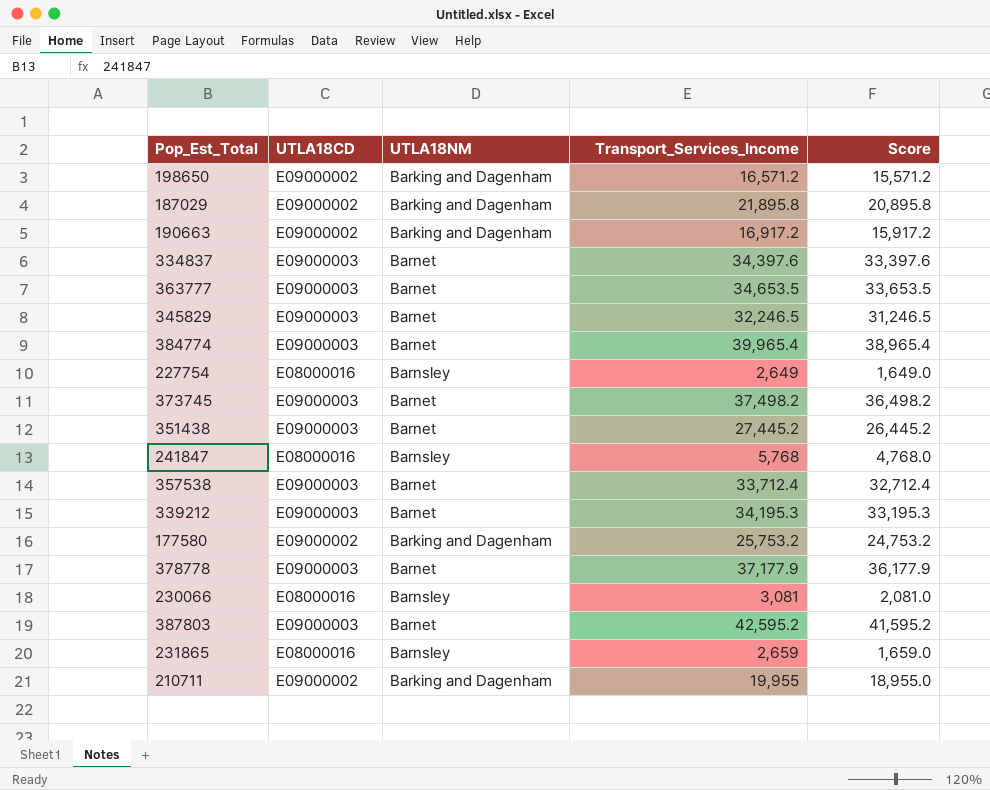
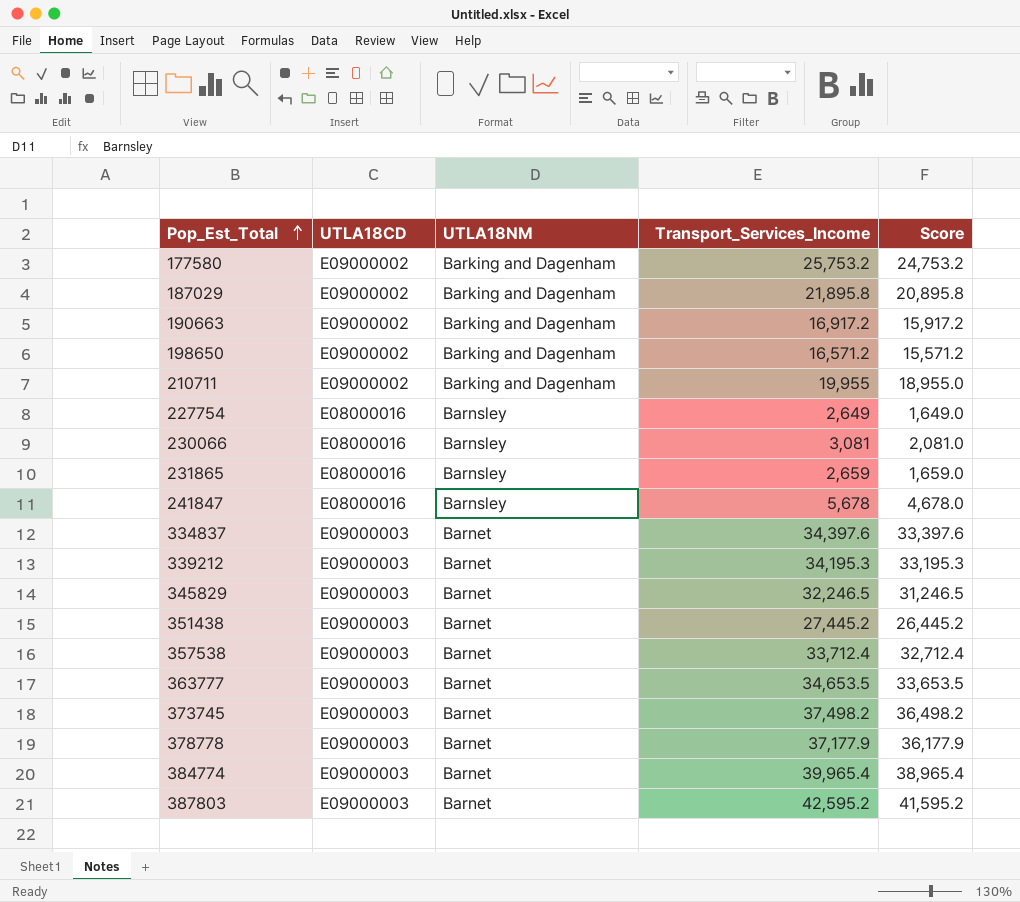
row order: none -> Pop_Est_Total ascending
241847 | Transport_Services_Income: 5,768 -> 5,678
241847 | Score: 4,768.0 -> 4,678.0

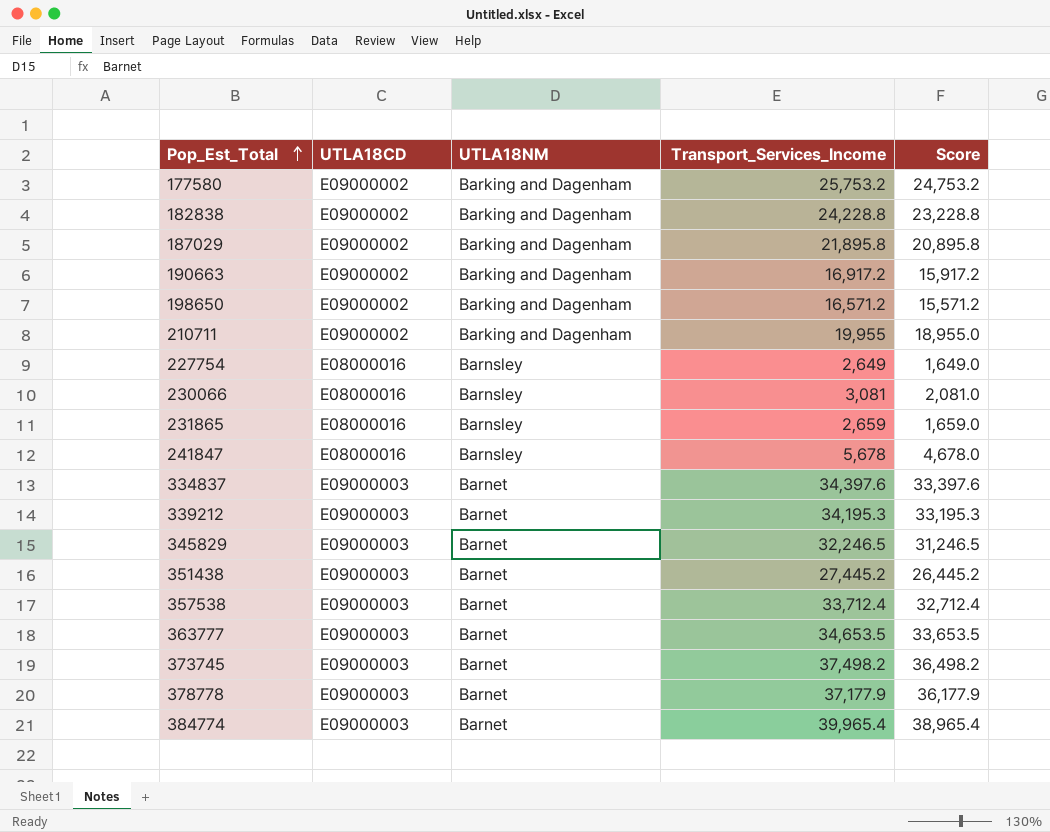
row 387803: E09000003 | Barnet | 42,595.2 | 41,595.2 -> none
row 182838: none -> E09000002 | Barking and Dagenham | 24,228.8 | 23,228.8

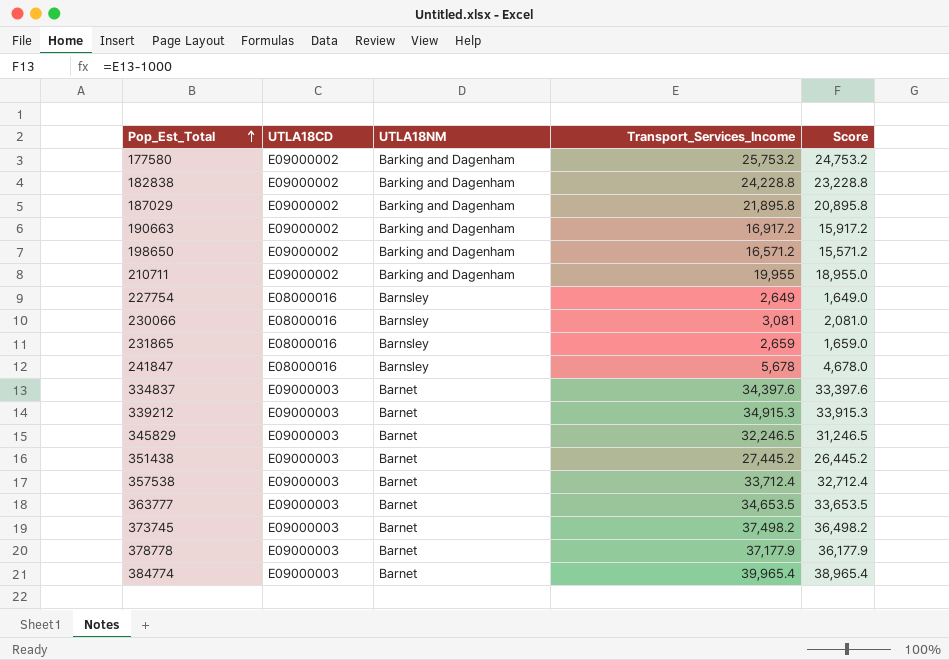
339212 | Transport_Services_Income: 34,195.3 -> 34,915.3
339212 | Score: 33,195.3 -> 33,915.3

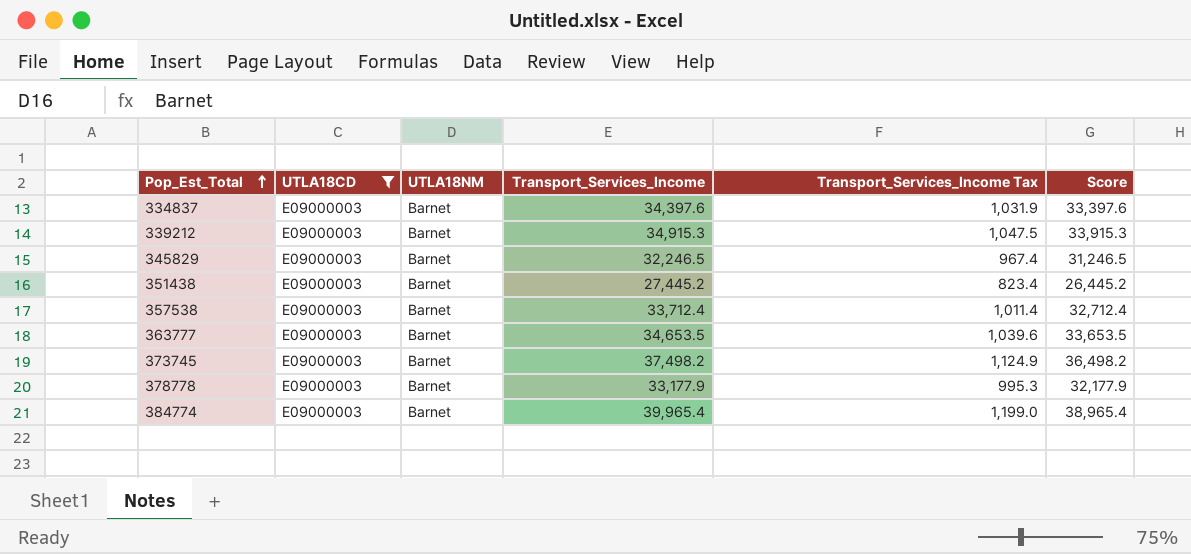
filter: none -> UTLA18CD = E09000003
column Transport_Services_Income Tax | formula: none -> [Transport_Services_Income] * 0.03
378778 | Transport_Services_Income: 37,177.9 -> 33,177.9
378778 | Score: 36,177.9 -> 32,177.9

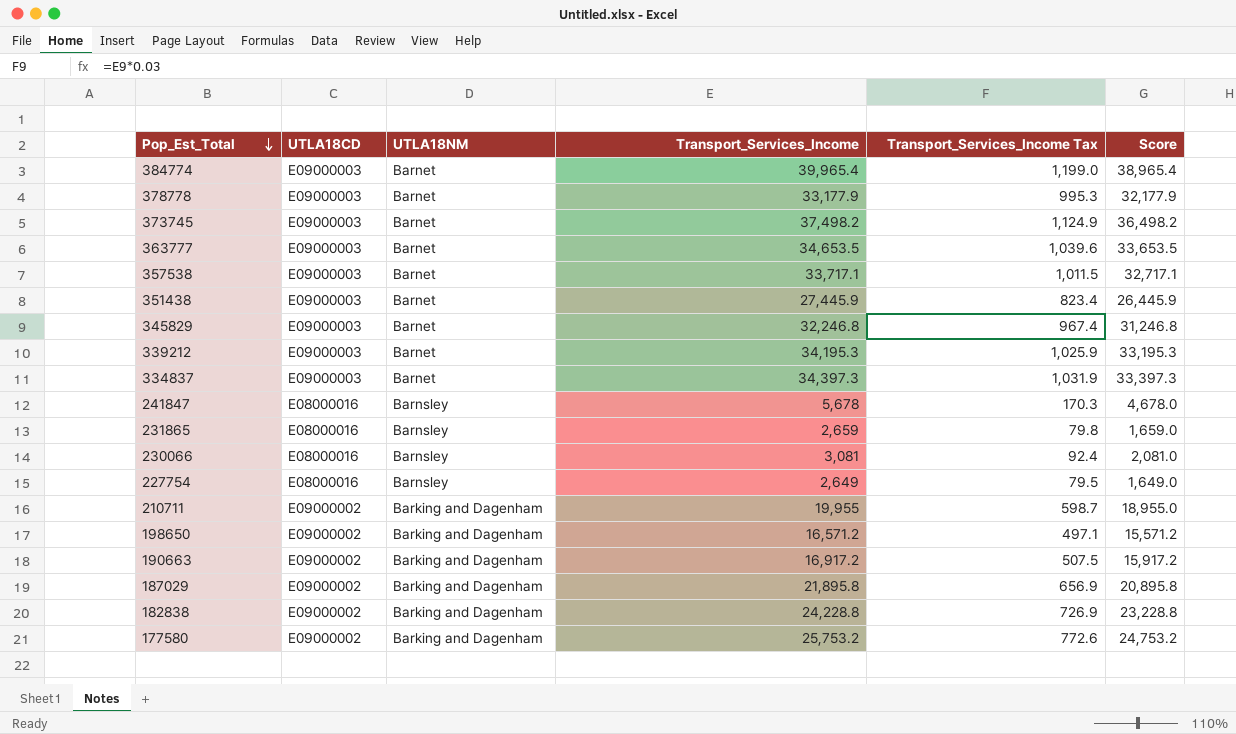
filter: UTLA18CD = E09000003 -> none
row order: Pop_Est_Total ascending -> Pop_Est_Total descending
357538 | Transport_Services_Income: 33,712.4 -> 33,717.1
357538 | Transport_Services_Income Tax: 1,011.4 -> 1,011.5
357538 | Score: 32,712.4 -> 32,717.1
351438 | Transport_Services_Income: 27,445.2 -> 27,445.9
351438 | Score: 26,445.2 -> 26,445.9
345829 | Transport_Services_Income: 32,246.5 -> 32,246.8
345829 | Score: 31,246.5 -> 31,246.8
339212 | Transport_Services_Income: 34,915.3 -> 34,195.3
339212 | Transport_Services_Income Tax: 1,047.5 -> 1,025.9
339212 | Score: 33,915.3 -> 33,195.3
334837 | Transport_Services_Income: 34,397.6 -> 34,397.3
334837 | Score: 33,397.6 -> 33,397.3

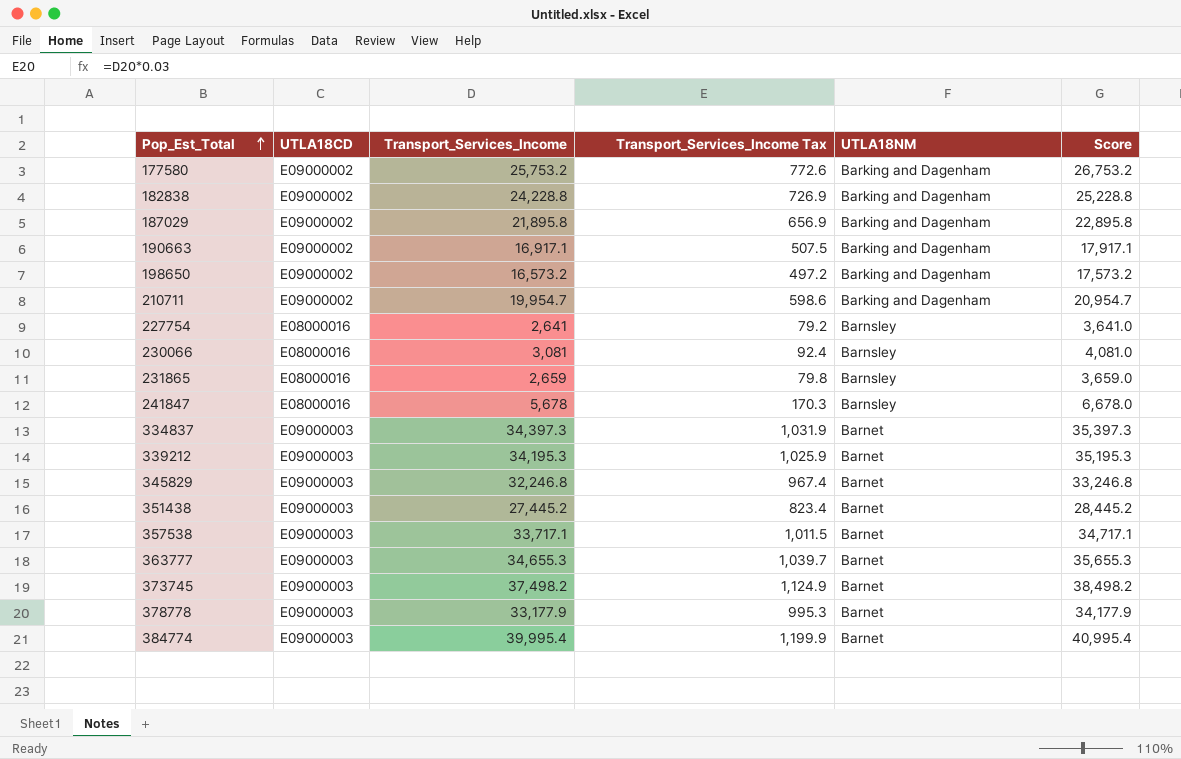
row order: Pop_Est_Total descending -> Pop_Est_Total ascending
column UTLA18NM | position: 3 -> 5
column Score | formula: [Transport_Services_Income] - 1000 -> [Transport_Services_Income] + 1000
190663 | Transport_Services_Income: 16,917.2 -> 16,917.1
198650 | Transport_Services_Income: 16,571.2 -> 16,573.2
198650 | Transport_Services_Income Tax: 497.1 -> 497.2
210711 | Transport_Services_Income: 19,955 -> 19,954.7
210711 | Transport_Services_Income Tax: 598.7 -> 598.6
227754 | Transport_Services_Income: 2,649 -> 2,641
227754 | Transport_Services_Income Tax: 79.5 -> 79.2
351438 | Transport_Services_Income: 27,445.9 -> 27,445.2
363777 | Transport_Services_Income: 34,653.5 -> 34,655.3
363777 | Transport_Services_Income Tax: 1,039.6 -> 1,039.7
384774 | Transport_Services_Income: 39,965.4 -> 39,995.4
384774 | Transport_Services_Income Tax: 1,199.0 -> 1,199.9

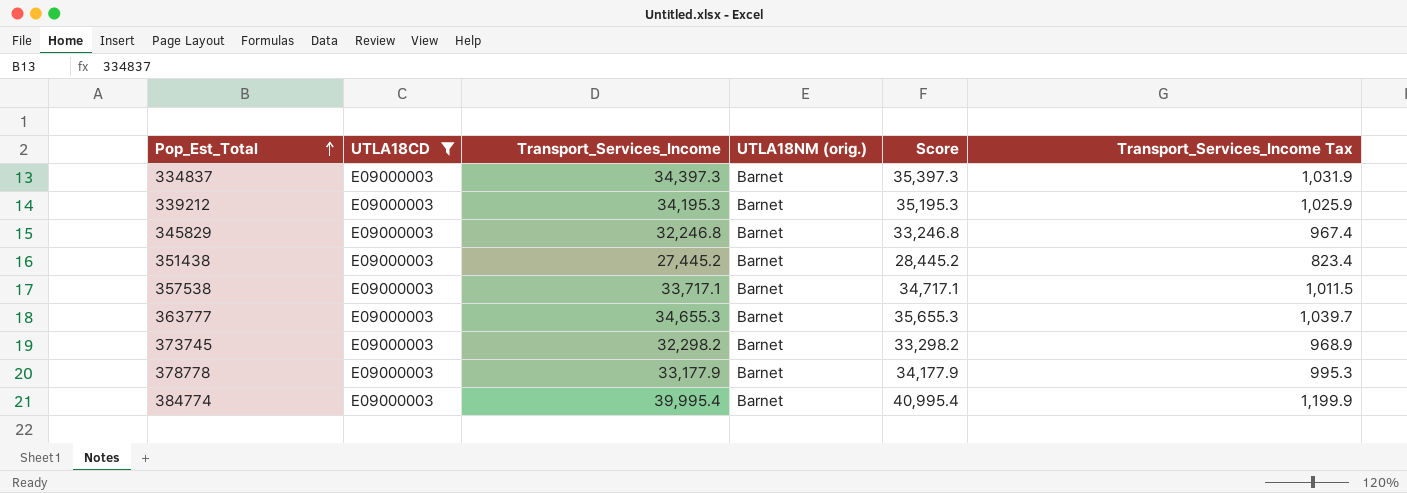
filter: none -> UTLA18CD = E09000003
column name: UTLA18NM -> UTLA18NM (orig.)
column Transport_Services_Income Tax | position: 4 -> 6
373745 | Transport_Services_Income: 37,498.2 -> 32,298.2
373745 | Score: 38,498.2 -> 33,298.2
373745 | Transport_Services_Income Tax: 1,124.9 -> 968.9

